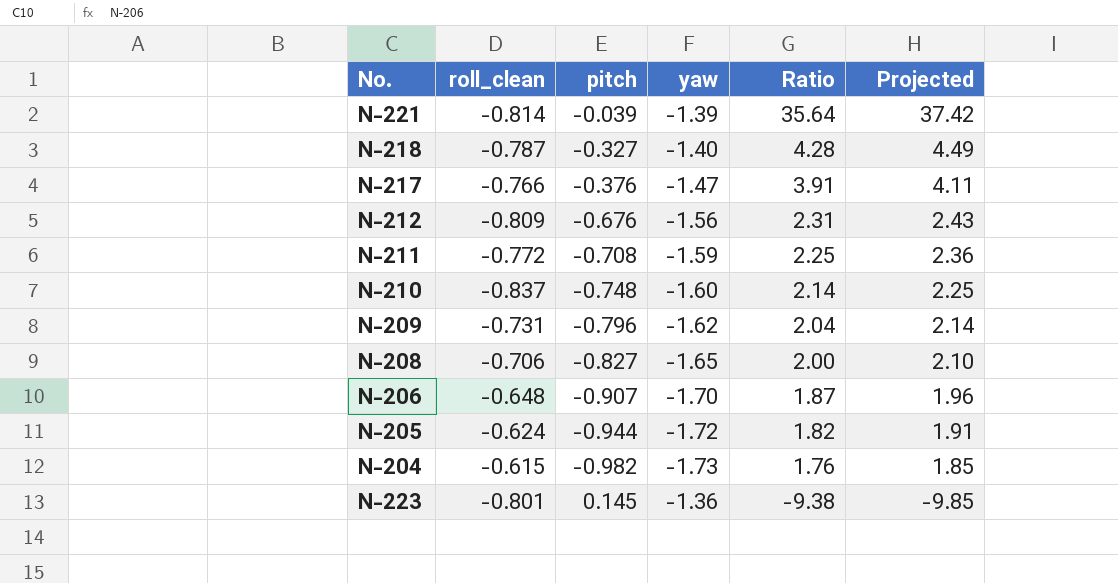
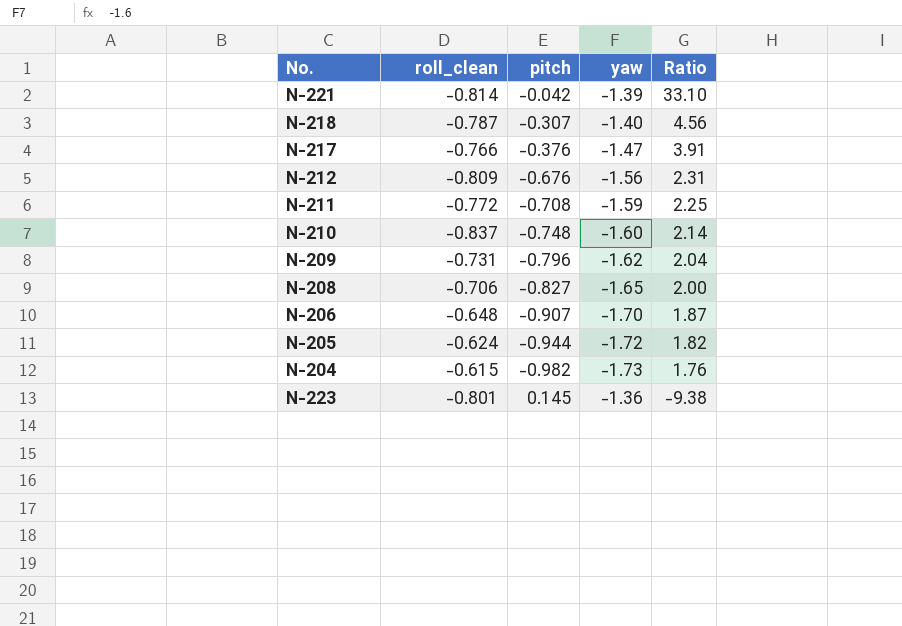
column Projected | formula: [Ratio] * 1.05 -> none
N-221 | pitch: -0.039 -> -0.042
N-221 | Ratio: 35.64 -> 33.10
N-218 | pitch: -0.327 -> -0.307
N-218 | Ratio: 4.28 -> 4.56

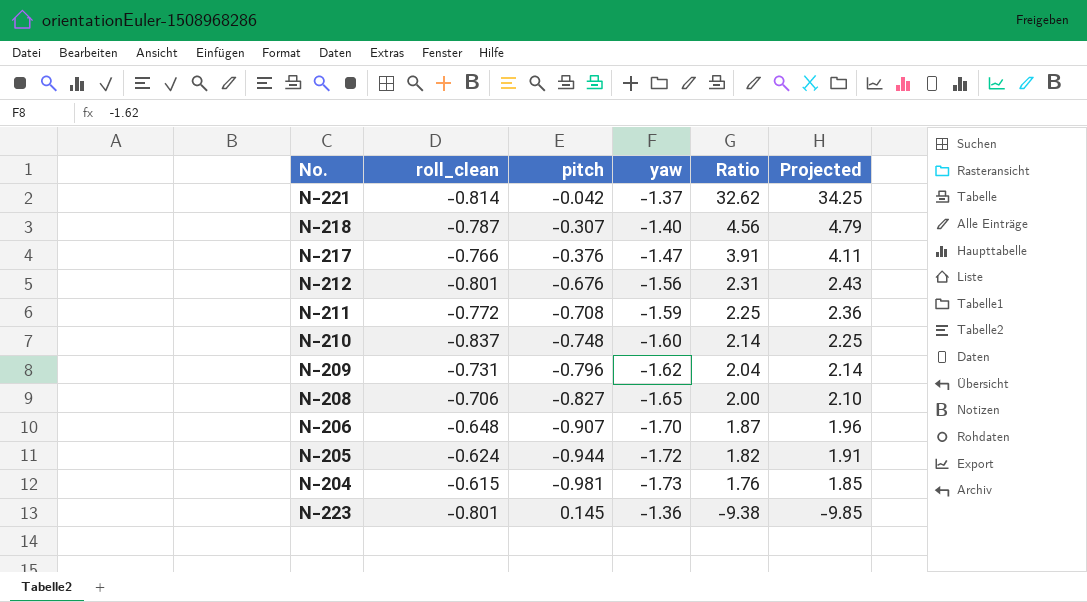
column Projected | formula: none -> [Ratio] * 1.05
N-221 | yaw: -1.39 -> -1.37
N-221 | Ratio: 33.10 -> 32.62
N-212 | roll_clean: -0.809 -> -0.801
N-204 | pitch: -0.982 -> -0.981

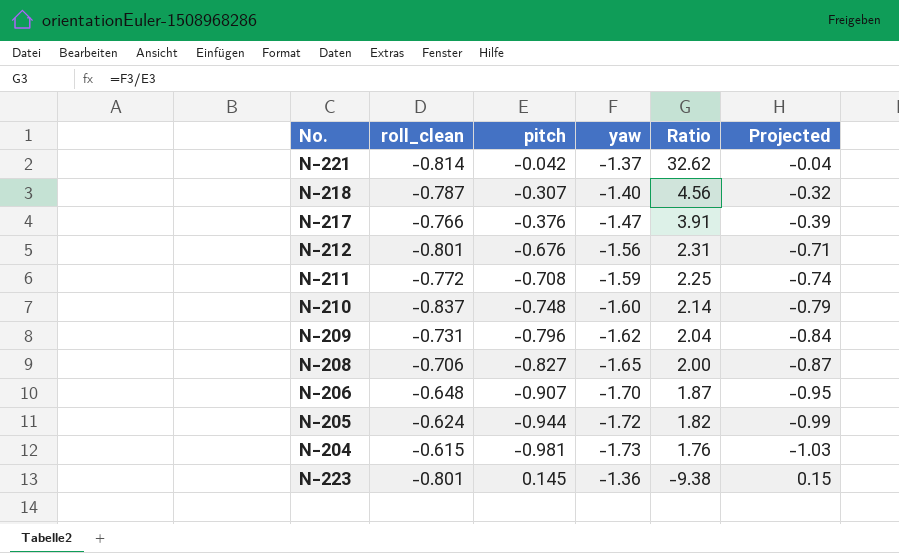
column Projected | formula: [Ratio] * 1.05 -> [pitch] * 1.05

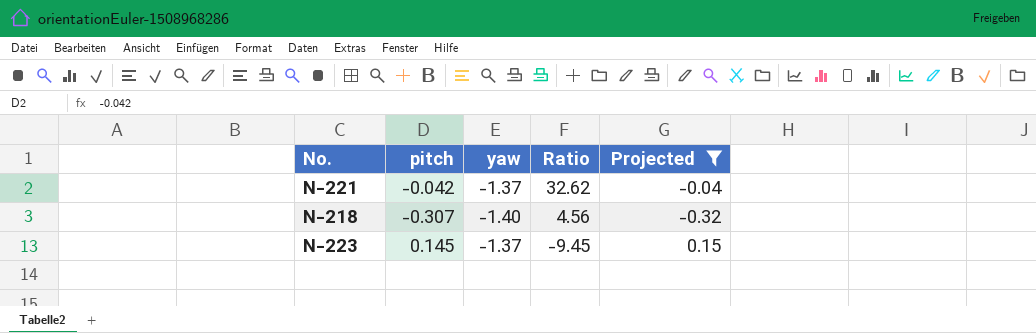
filter: none -> Projected >= -0.32
column roll_clean | position: 2 -> none
N-223 | yaw: -1.36 -> -1.37
N-223 | Ratio: -9.38 -> -9.45

